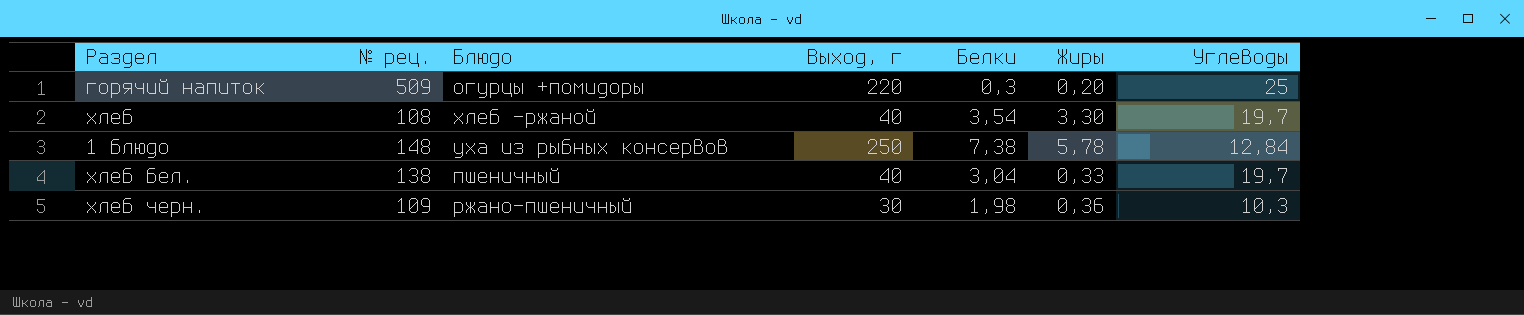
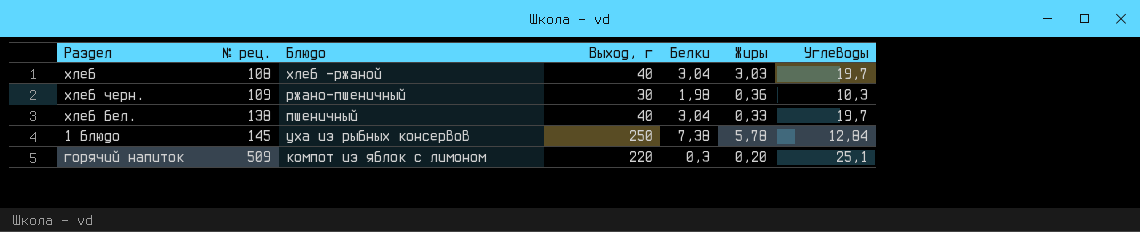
row order: none -> № рец. ascending
хлеб | Белки: 3,54 -> 3,04
хлеб | Жиры: 3,30 -> 3,03
1 блюдо | № рец.: 148 -> 145
горячий напиток | Блюдо: огурцы +помидоры -> компот из яблок с лимоном
горячий напиток | Углеводы: 25 -> 25,1

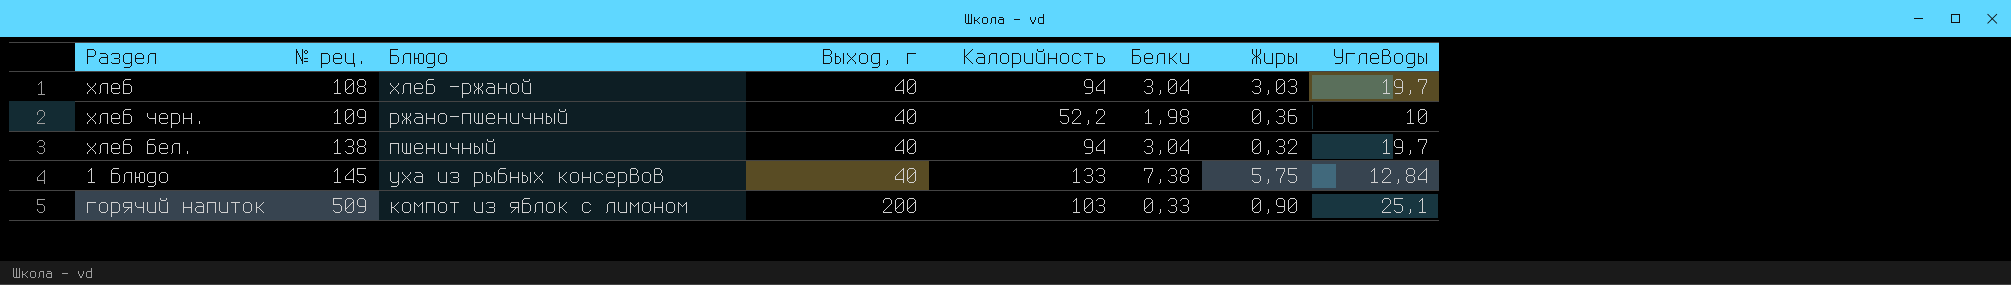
column Калорийность | position: none -> 5
хлеб черн. | Выход, г: 30 -> 40
хлеб черн. | Углеводы: 10,3 -> 10
хлеб бел. | Жиры: 0,33 -> 0,32
1 блюдо | Выход, г: 250 -> 40
1 блюдо | Жиры: 5,78 -> 5,75
горячий напиток | Выход, г: 220 -> 200
горячий напиток | Белки: 0,3 -> 0,33
горячий напиток | Жиры: 0,20 -> 0,90

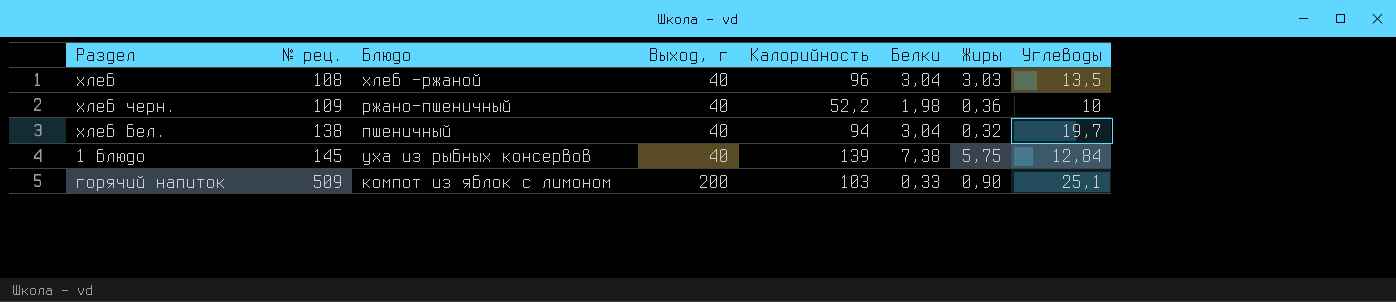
хлеб | Калорийность: 94 -> 96
хлеб | Углеводы: 19,7 -> 13,5
1 блюдо | Калорийность: 133 -> 139

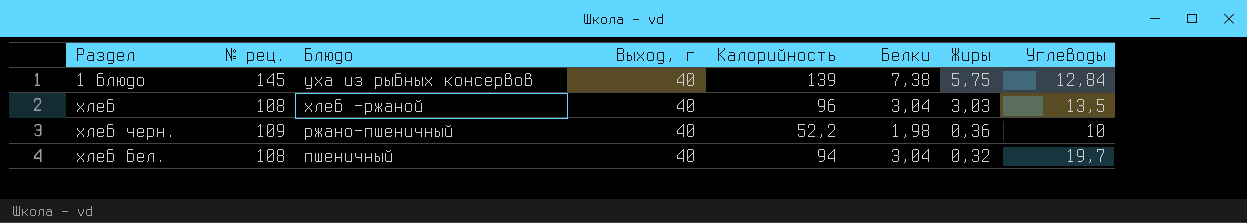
row order: № рец. ascending -> Жиры descending
row горячий напиток: 509 | компот из яблок с лимоном | 200 | 103 | 0,33 | 0,90 | 25,1 -> none
хлеб бел. | № рец.: 138 -> 108

